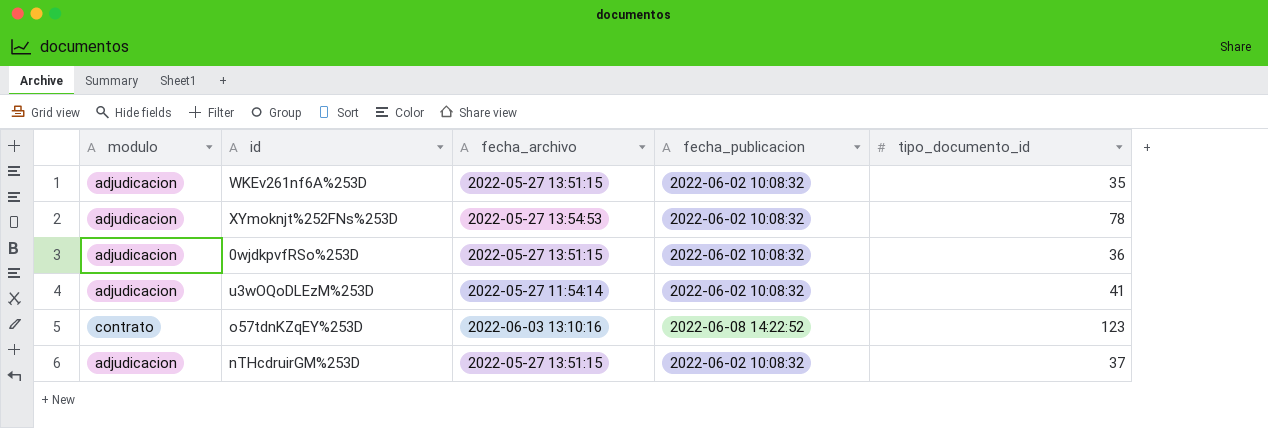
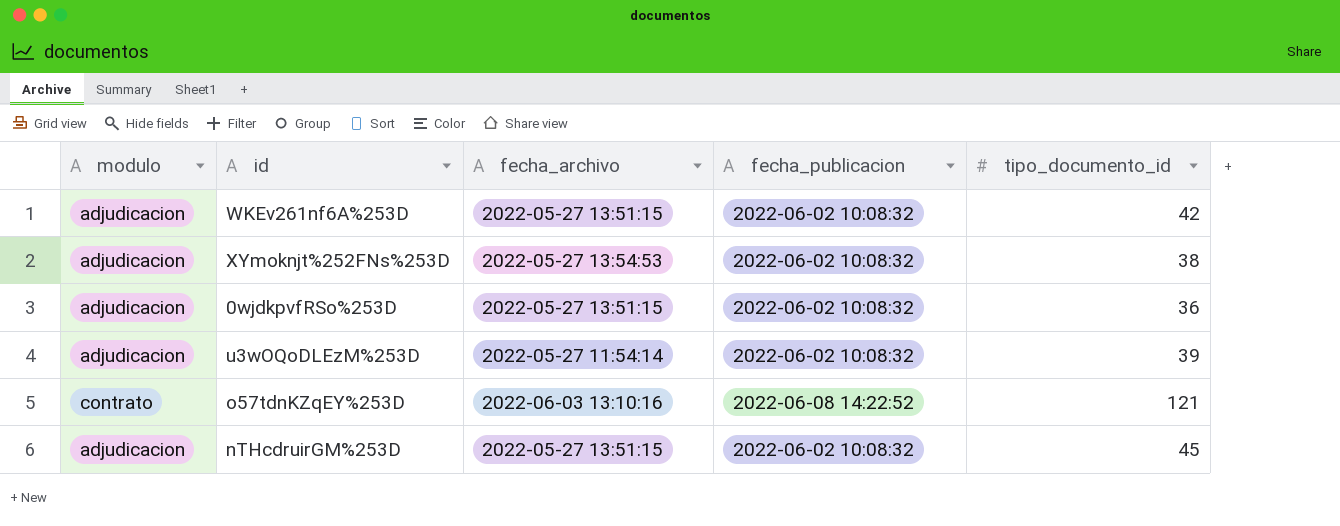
WKEv261nf6A%253D | tipo_documento_id: 35 -> 42
XYmoknjt%252FNs%253D | tipo_documento_id: 78 -> 38
u3wOQoDLEzM%253D | tipo_documento_id: 41 -> 39
o57tdnKZqEY%253D | tipo_documento_id: 123 -> 121
nTHcdruirGM%253D | tipo_documento_id: 37 -> 45

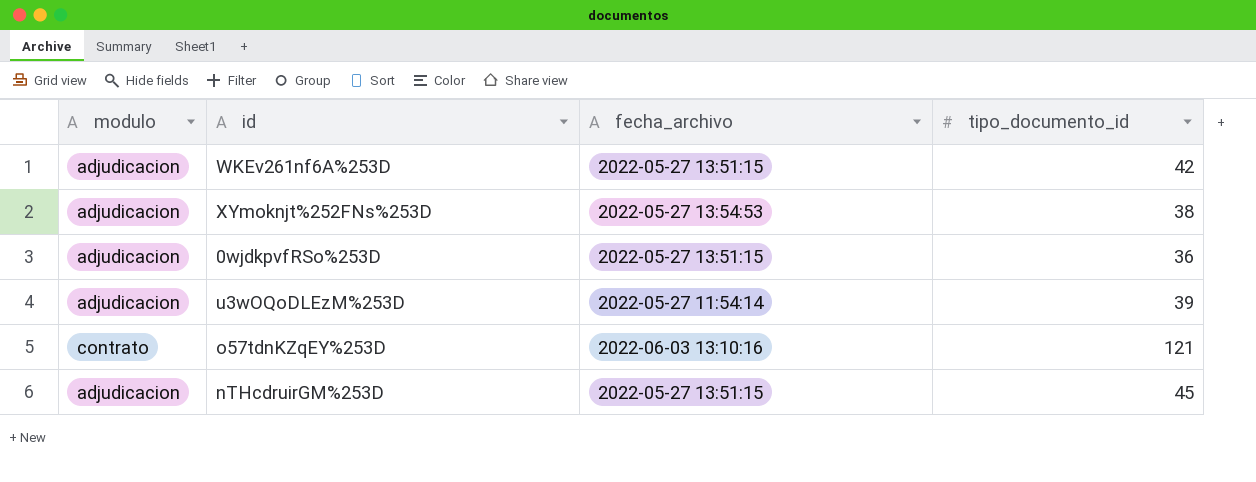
column fecha_publicacion | position: 4 -> none

